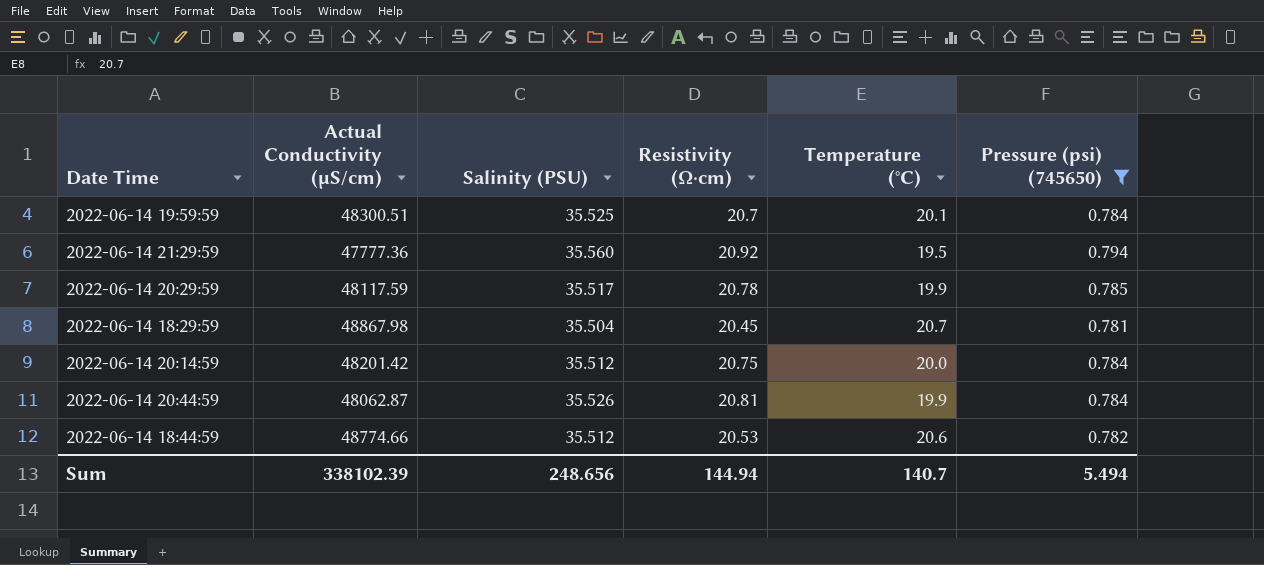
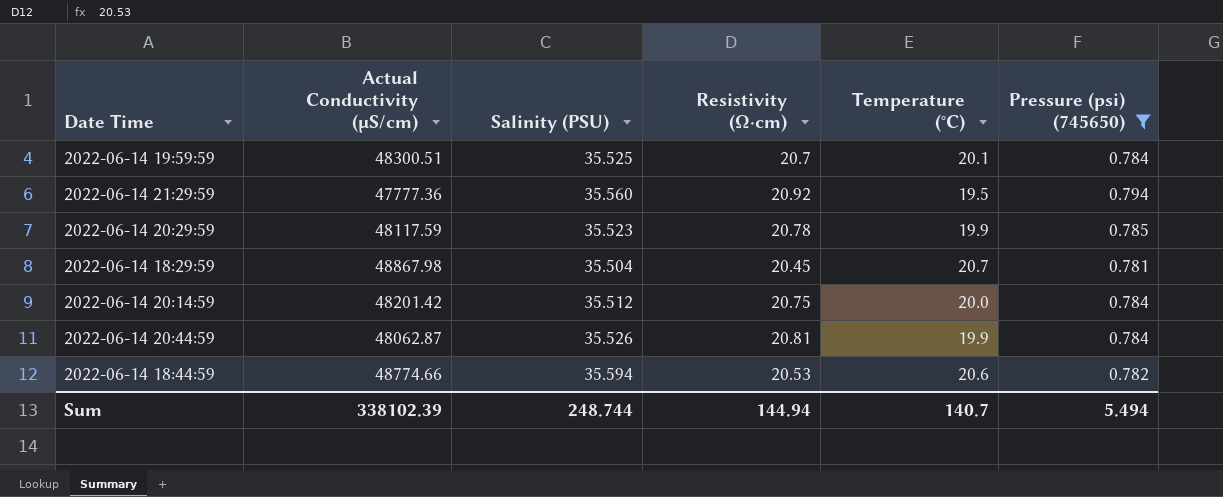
2022-06-14 20:29:59 | Salinity (PSU): 35.517 -> 35.523
2022-06-14 18:44:59 | Salinity (PSU): 35.512 -> 35.594
Sum | Salinity (PSU): 248.656 -> 248.744

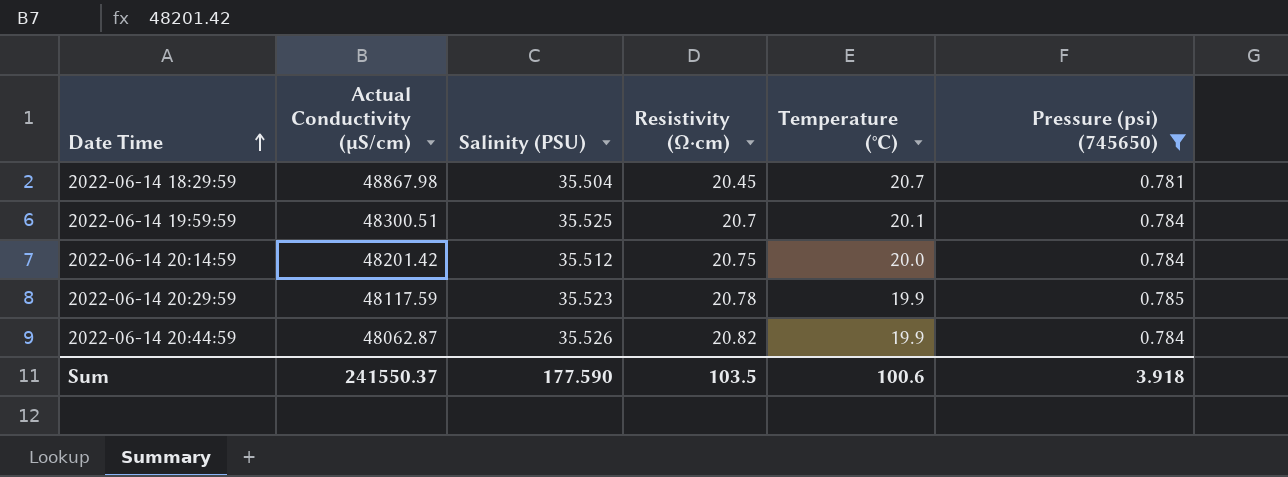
row order: none -> Date Time ascending
row 2022-06-14 21:29:59: 47777.36 | 35.560 | 20.92 | 19.5 | 0.794 -> none
row 2022-06-14 18:44:59: 48774.66 | 35.594 | 20.53 | 20.6 | 0.782 -> none
2022-06-14 20:44:59 | Resistivity (Ω⋅cm): 20.81 -> 20.82
Sum | Actual Conductivity (µS/cm): 338102.39 -> 241550.37
Sum | Salinity (PSU): 248.744 -> 177.590
Sum | Resistivity (Ω⋅cm): 144.94 -> 103.5
Sum | Temperature (°C): 140.7 -> 100.6
Sum | Pressure (psi) (745650): 5.494 -> 3.918

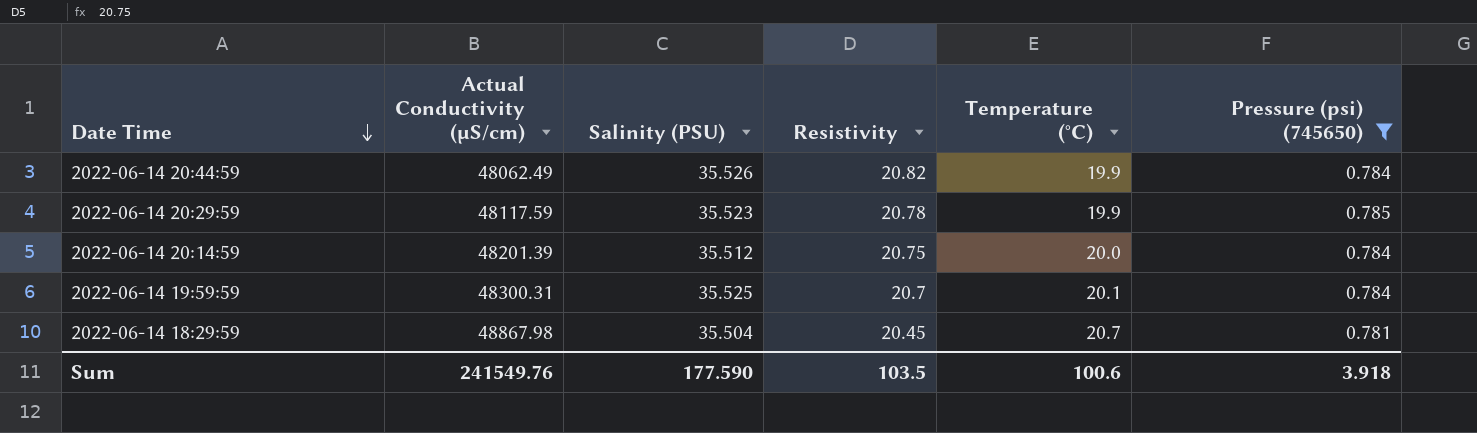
row order: Date Time ascending -> Date Time descending
column name: Resistivity (Ω⋅cm) -> Resistivity
2022-06-14 20:44:59 | Actual Conductivity (µS/cm): 48062.87 -> 48062.49
2022-06-14 20:14:59 | Actual Conductivity (µS/cm): 48201.42 -> 48201.39
2022-06-14 19:59:59 | Actual Conductivity (µS/cm): 48300.51 -> 48300.31
Sum | Actual Conductivity (µS/cm): 241550.37 -> 241549.76

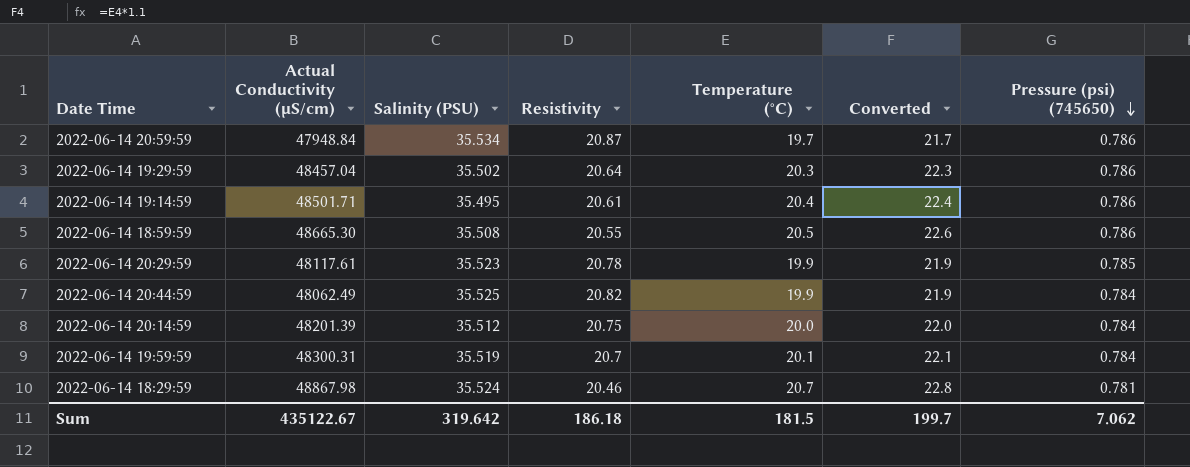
filter: Pressure (psi) (745650) != 0.786 -> none
row order: Date Time descending -> Pressure (psi) (745650) descending
column Converted | formula: none -> [Temperature (°C)] * 1.1
2022-06-14 20:29:59 | Actual Conductivity (µS/cm): 48117.59 -> 48117.61
2022-06-14 20:44:59 | Salinity (PSU): 35.526 -> 35.525
2022-06-14 19:59:59 | Salinity (PSU): 35.525 -> 35.519
2022-06-14 18:29:59 | Salinity (PSU): 35.504 -> 35.524
2022-06-14 18:29:59 | Resistivity: 20.45 -> 20.46
Sum | Actual Conductivity (µS/cm): 241549.76 -> 435122.67
Sum | Salinity (PSU): 177.590 -> 319.642
Sum | Resistivity: 103.5 -> 186.18
Sum | Temperature (°C): 100.6 -> 181.5
Sum | Pressure (psi) (745650): 3.918 -> 7.062

